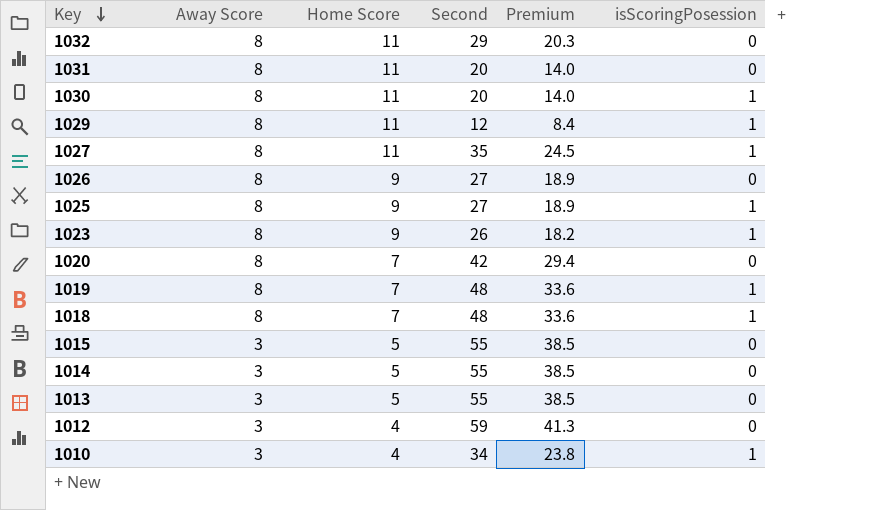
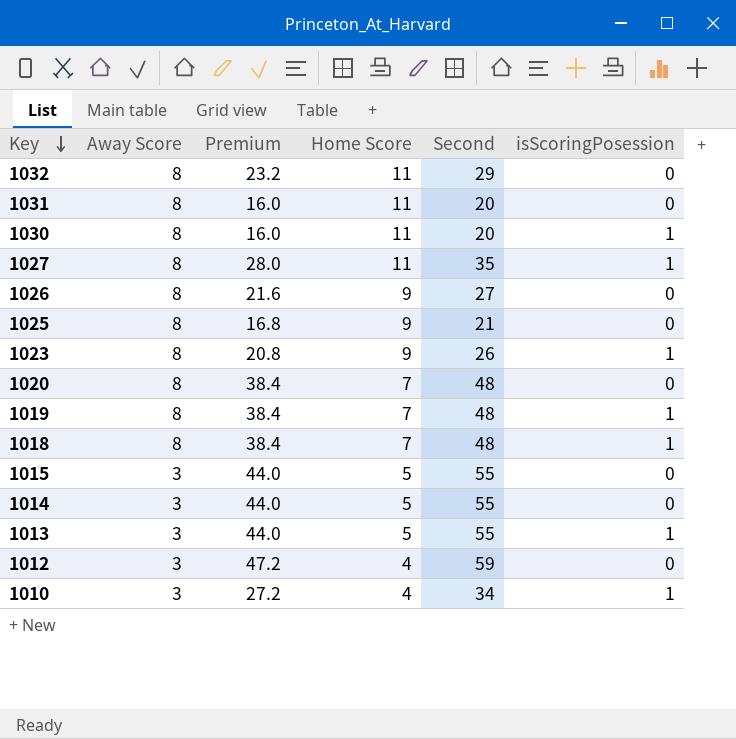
column Premium | formula: [Second] * 0.7 -> [Second] * 0.8
column Premium | position: 5 -> 3
row 1029: 8 | 11 | 12 | 8.4 | 1 -> none
1025 | Second: 27 -> 21
1025 | isScoringPosession: 1 -> 0
1020 | Second: 42 -> 48
1013 | isScoringPosession: 0 -> 1

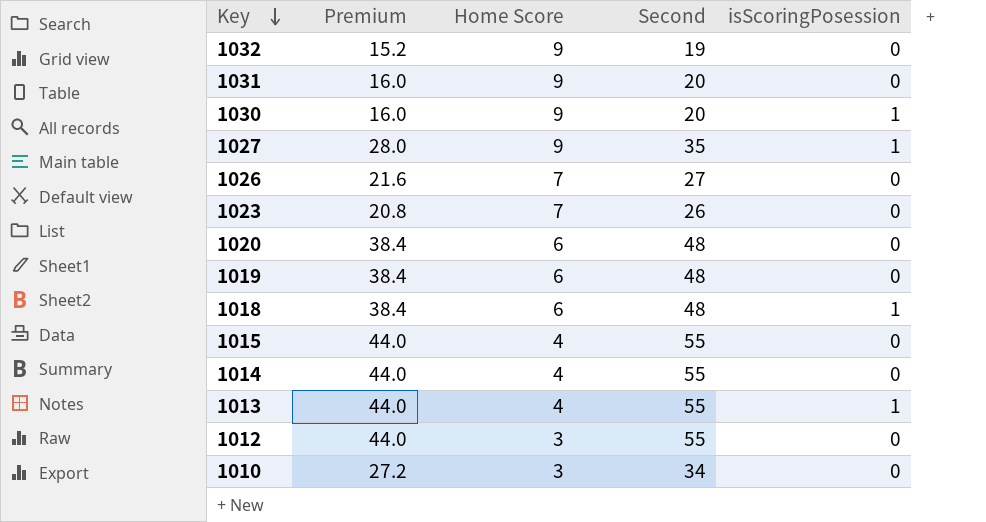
column Away Score | position: 2 -> none
row 1025: 8 | 16.8 | 9 | 21 | 0 -> none
1032 | Premium: 23.2 -> 15.2
1032 | Home Score: 11 -> 9
1032 | Second: 29 -> 19
1031 | Home Score: 11 -> 9
1030 | Home Score: 11 -> 9
1027 | Home Score: 11 -> 9
1026 | Home Score: 9 -> 7
1023 | Home Score: 9 -> 7
1023 | isScoringPosession: 1 -> 0
1020 | Home Score: 7 -> 6
1019 | Home Score: 7 -> 6
1019 | isScoringPosession: 1 -> 0
1018 | Home Score: 7 -> 6
1015 | Home Score: 5 -> 4
1014 | Home Score: 5 -> 4
1013 | Home Score: 5 -> 4
1012 | Premium: 47.2 -> 44.0
1012 | Home Score: 4 -> 3
1012 | Second: 59 -> 55
1010 | Home Score: 4 -> 3
1010 | isScoringPosession: 1 -> 0

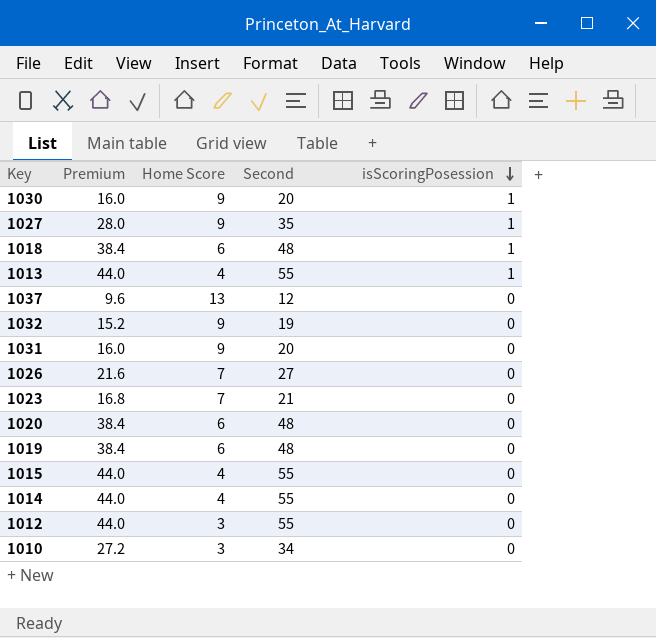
row order: Key descending -> isScoringPosession descending
row 1037: none -> 9.6 | 13 | 12 | 0
1023 | Premium: 20.8 -> 16.8
1023 | Second: 26 -> 21

